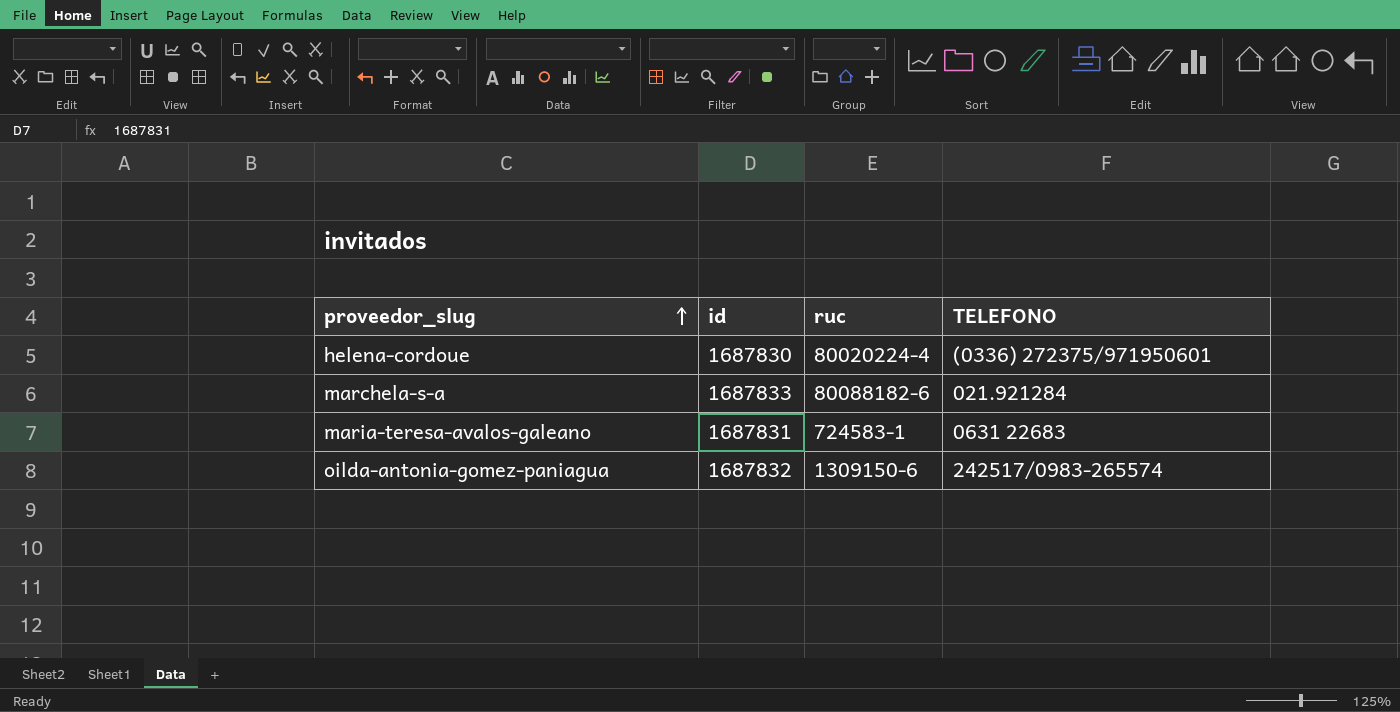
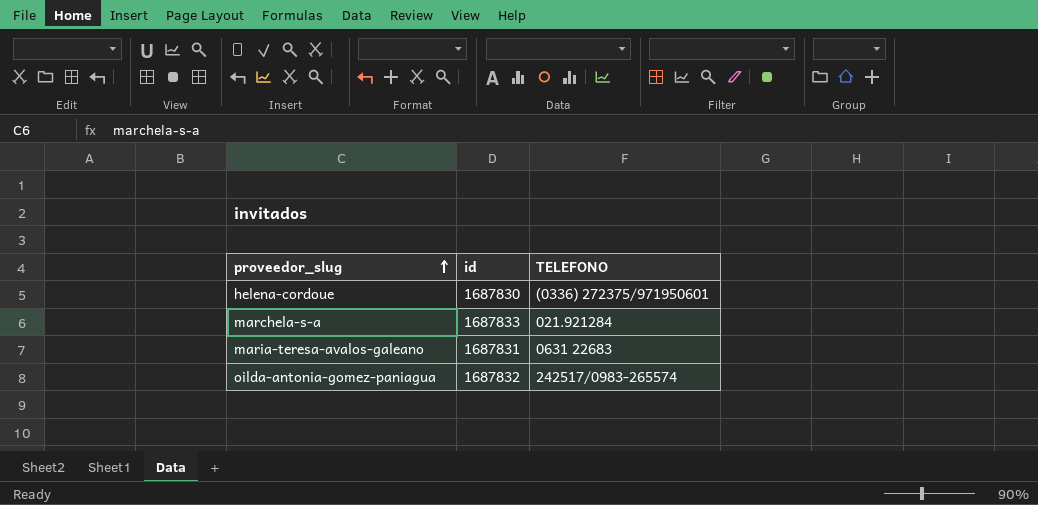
column ruc | position: 3 -> none

